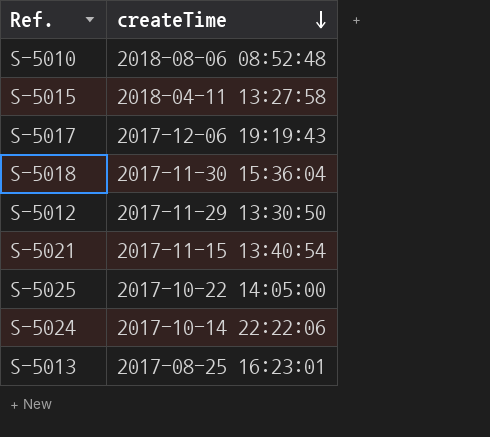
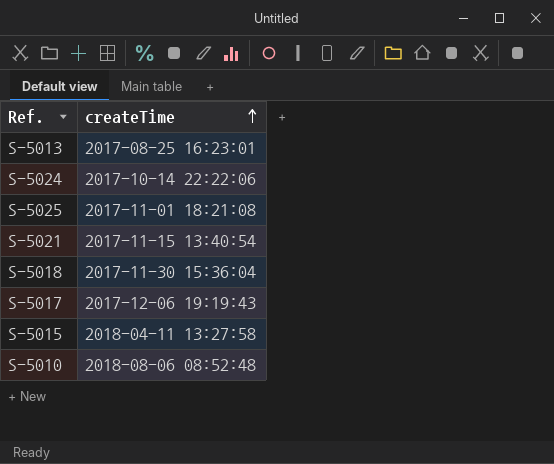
row order: createTime descending -> createTime ascending
row S-5012: 2017-11-29 13:30:50 -> none
S-5025 | createTime: 2017-10-22 14:05:00 -> 2017-11-01 18:21:08

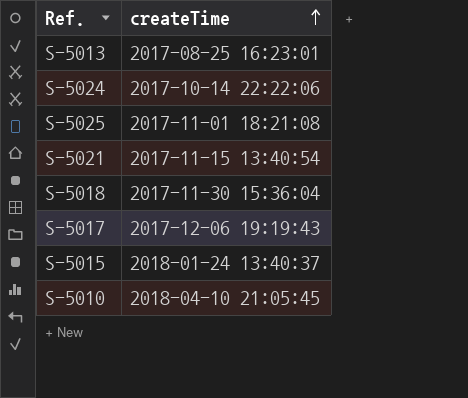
S-5015 | createTime: 2018-04-11 13:27:58 -> 2018-01-24 13:40:37
S-5010 | createTime: 2018-08-06 08:52:48 -> 2018-04-10 21:05:45

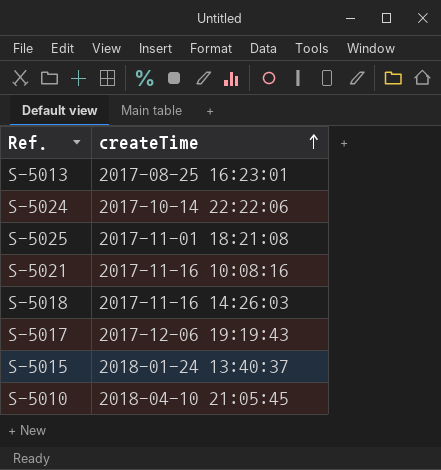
S-5021 | createTime: 2017-11-15 13:40:54 -> 2017-11-16 10:08:16
S-5018 | createTime: 2017-11-30 15:36:04 -> 2017-11-16 14:26:03

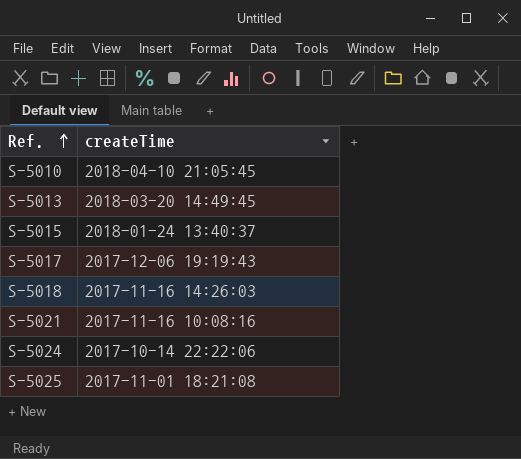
row order: createTime ascending -> Ref. ascending
S-5013 | createTime: 2017-08-25 16:23:01 -> 2018-03-20 14:49:45

